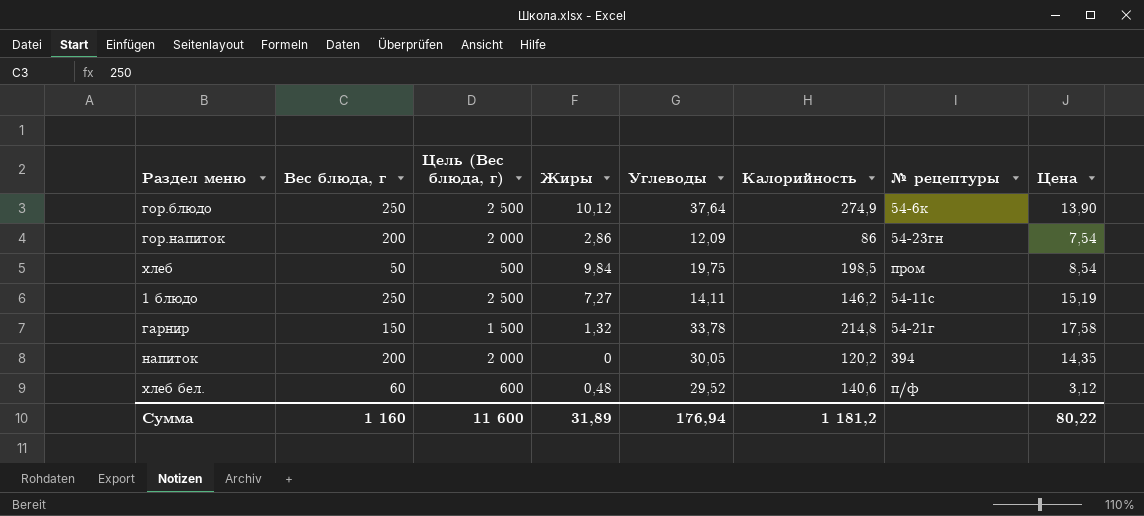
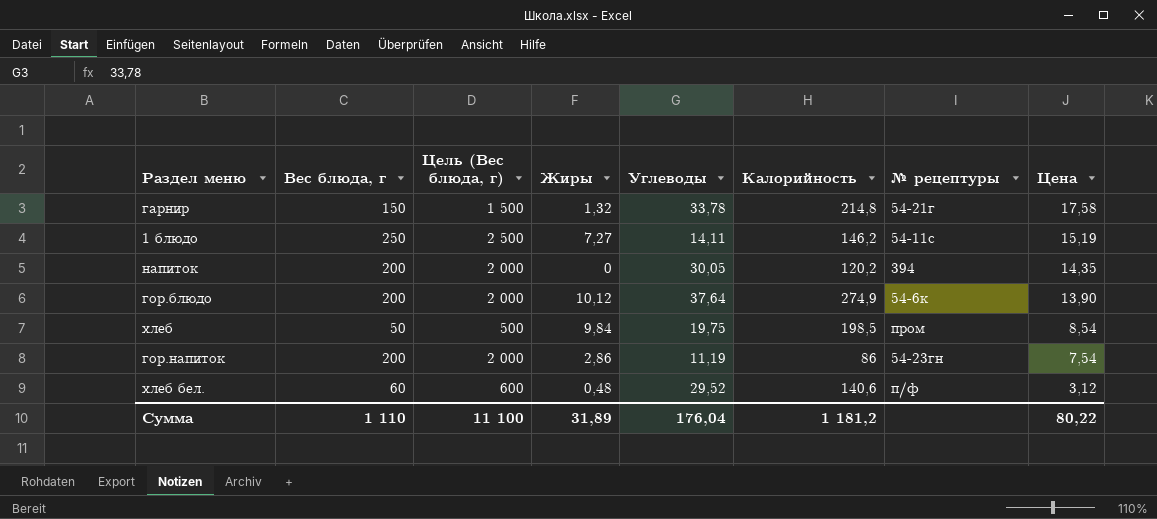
row order: none -> Цена descending
гор.блюдо | Вес блюда, г: 250 -> 200
гор.блюдо | Цель (Вес блюда, г): 2 500 -> 2 000
гор.напиток | Углеводы: 12,09 -> 11,19
Сумма | Вес блюда, г: 1 160 -> 1 110
Сумма | Цель (Вес блюда, г): 11 600 -> 11 100
Сумма | Углеводы: 176,94 -> 176,04

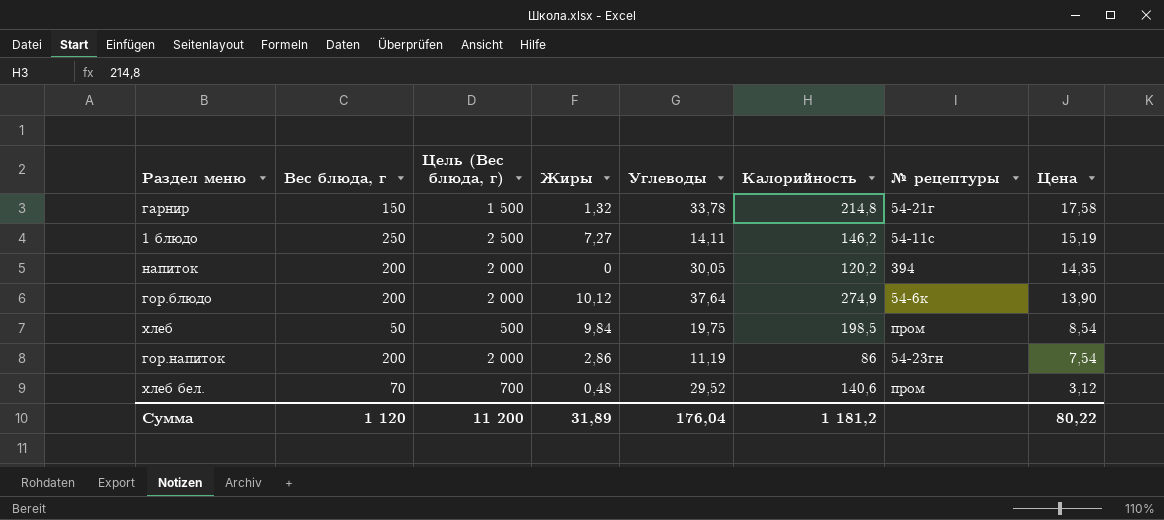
хлеб бел. | Вес блюда, г: 60 -> 70
хлеб бел. | Цель (Вес блюда, г): 600 -> 700
хлеб бел. | № рецептуры: п/ф -> пром
Сумма | Вес блюда, г: 1 110 -> 1 120
Сумма | Цель (Вес блюда, г): 11 100 -> 11 200

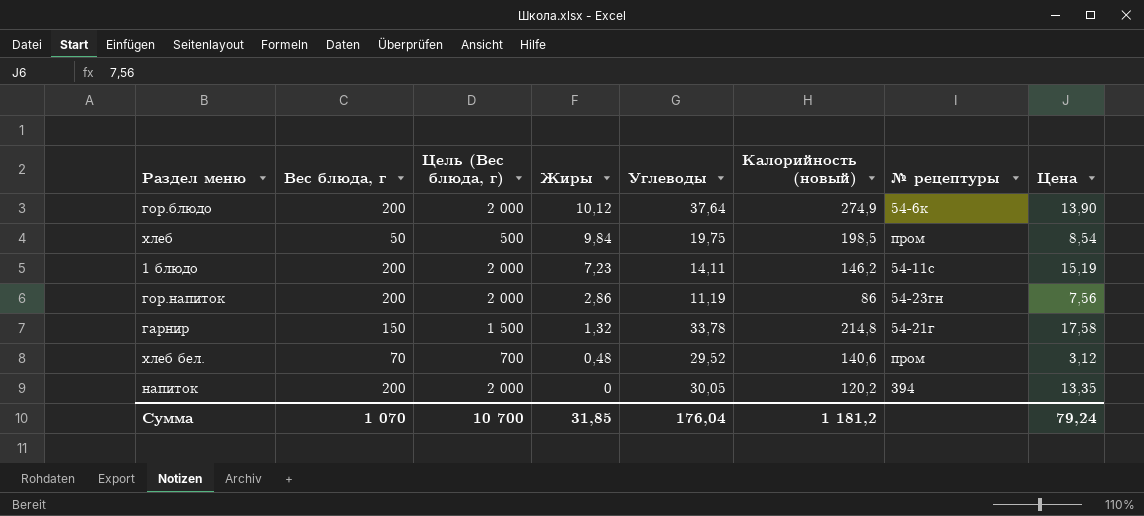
row order: Цена descending -> Жиры descending
column name: Калорийность -> Калорийность (новый)
1 блюдо | Вес блюда, г: 250 -> 200
1 блюдо | Цель (Вес блюда, г): 2 500 -> 2 000
1 блюдо | Жиры: 7,27 -> 7,23
гор.напиток | Цена: 7,54 -> 7,56
напиток | Цена: 14,35 -> 13,35
Сумма | Вес блюда, г: 1 120 -> 1 070
Сумма | Цель (Вес блюда, г): 11 200 -> 10 700
Сумма | Жиры: 31,89 -> 31,85
Сумма | Цена: 80,22 -> 79,24

